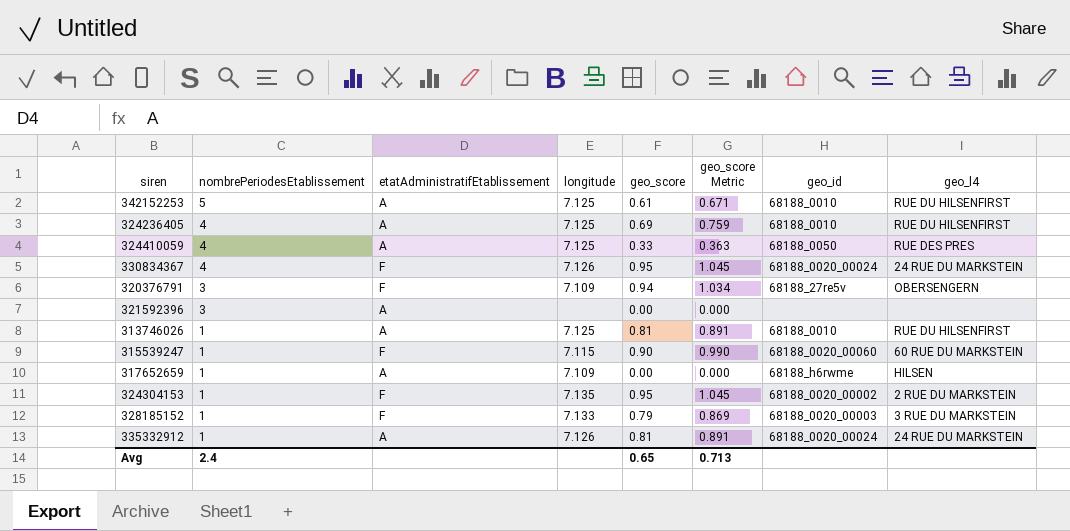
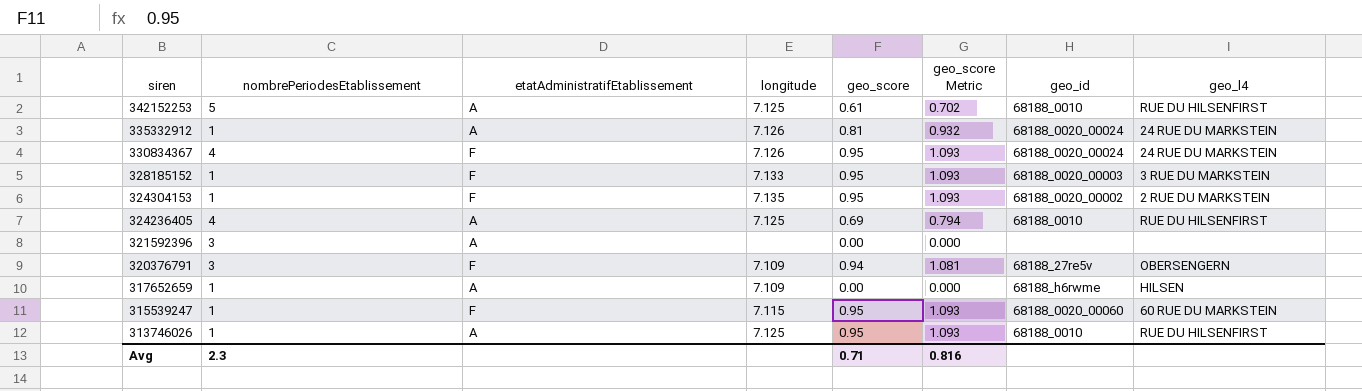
row order: nombrePeriodesEtablissement descending -> siren descending
column geo_score Metric | formula: [geo_score] * 1.1 -> [geo_score] * 1.15
row 324410059: 4 | A | 7.125 | 0.33 | 0.363 | 68188_0050 | RUE DES PRES -> none
328185152 | geo_score: 0.79 -> 0.95
315539247 | geo_score: 0.90 -> 0.95
313746026 | geo_score: 0.81 -> 0.95
Avg | nombrePeriodesEtablissement: 2.4 -> 2.3
Avg | geo_score: 0.65 -> 0.71
Avg | geo_score Metric: 0.713 -> 0.816

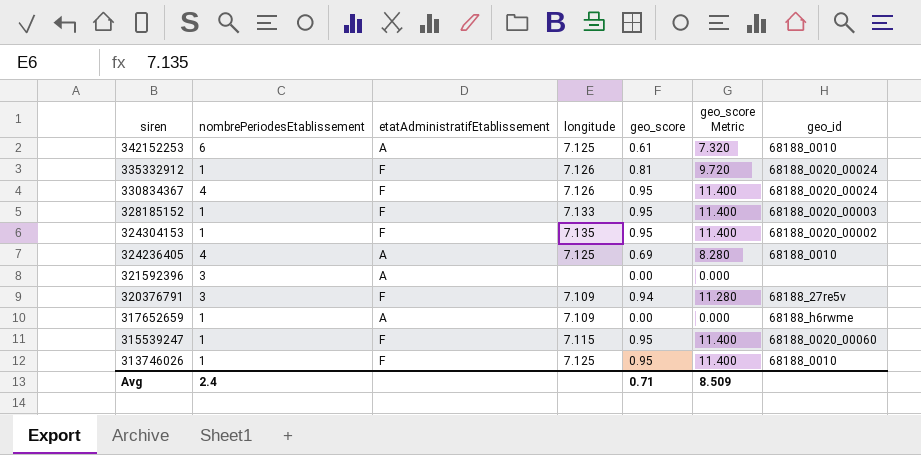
column geo_l4 | position: 8 -> none
column geo_score Metric | formula: [geo_score] * 1.15 -> [geo_score] * 12
342152253 | nombrePeriodesEtablissement: 5 -> 6
335332912 | etatAdministratifEtablissement: A -> F
313746026 | etatAdministratifEtablissement: A -> F
Avg | nombrePeriodesEtablissement: 2.3 -> 2.4
Avg | geo_score Metric: 0.816 -> 8.509

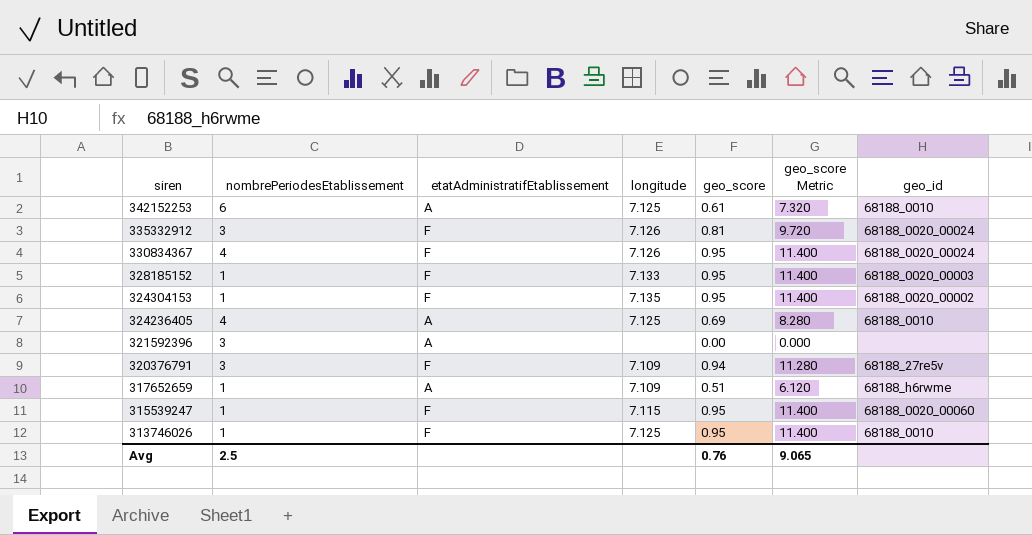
335332912 | nombrePeriodesEtablissement: 1 -> 3
317652659 | geo_score: 0.00 -> 0.51
317652659 | geo_score Metric: 0.000 -> 6.120
Avg | nombrePeriodesEtablissement: 2.4 -> 2.5
Avg | geo_score: 0.71 -> 0.76
Avg | geo_score Metric: 8.509 -> 9.065

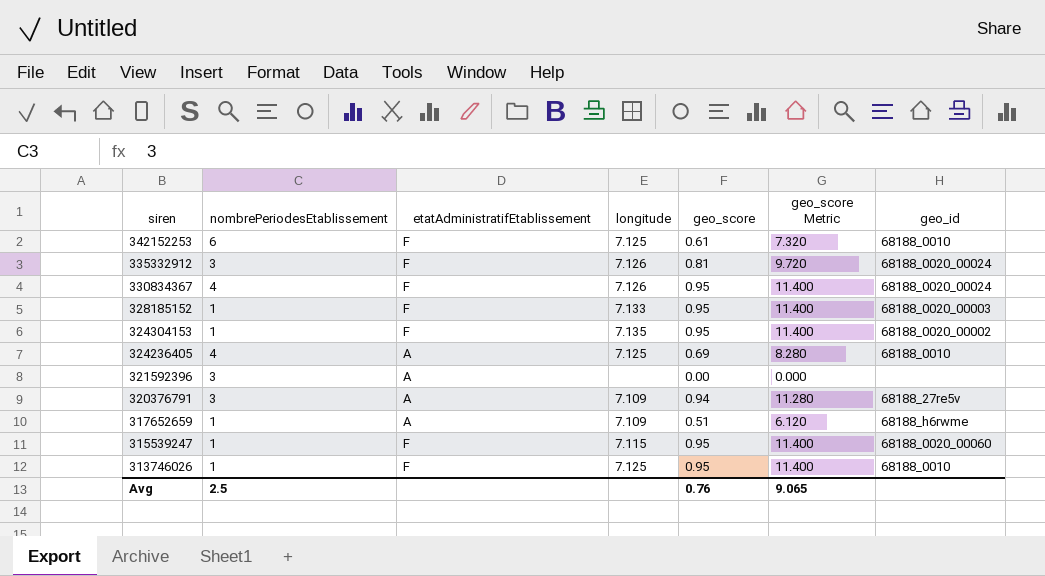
342152253 | etatAdministratifEtablissement: A -> F
320376791 | etatAdministratifEtablissement: F -> A

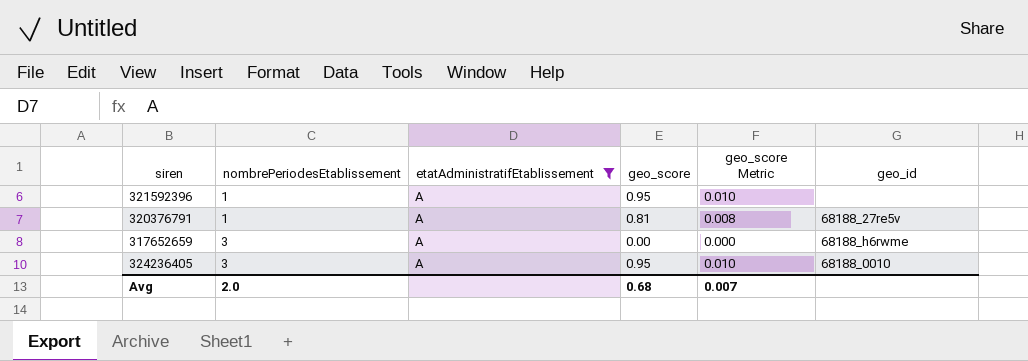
filter: none -> etatAdministratifEtablissement = A
row order: siren descending -> nombrePeriodesEtablissement ascending
column longitude | position: 4 -> none
column geo_score Metric | formula: [geo_score] * 12 -> [geo_score] * 0.01
321592396 | nombrePeriodesEtablissement: 3 -> 1
321592396 | geo_score: 0.00 -> 0.95
320376791 | nombrePeriodesEtablissement: 3 -> 1
320376791 | geo_score: 0.94 -> 0.81
317652659 | nombrePeriodesEtablissement: 1 -> 3
317652659 | geo_score: 0.51 -> 0.00
324236405 | nombrePeriodesEtablissement: 4 -> 3
324236405 | geo_score: 0.69 -> 0.95
Avg | nombrePeriodesEtablissement: 2.5 -> 2.0
Avg | geo_score: 0.76 -> 0.68
Avg | geo_score Metric: 9.065 -> 0.007

